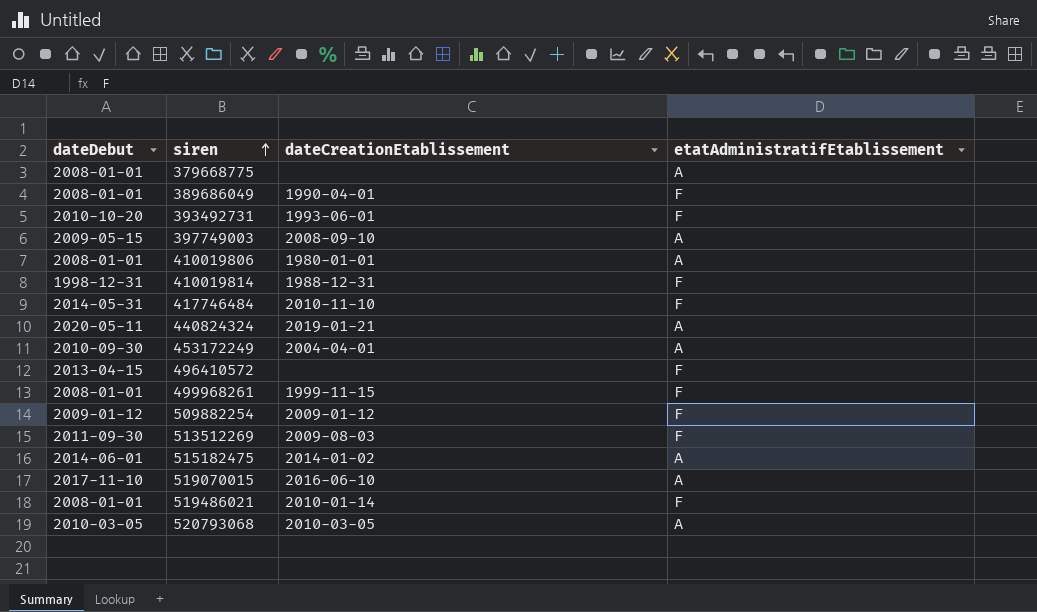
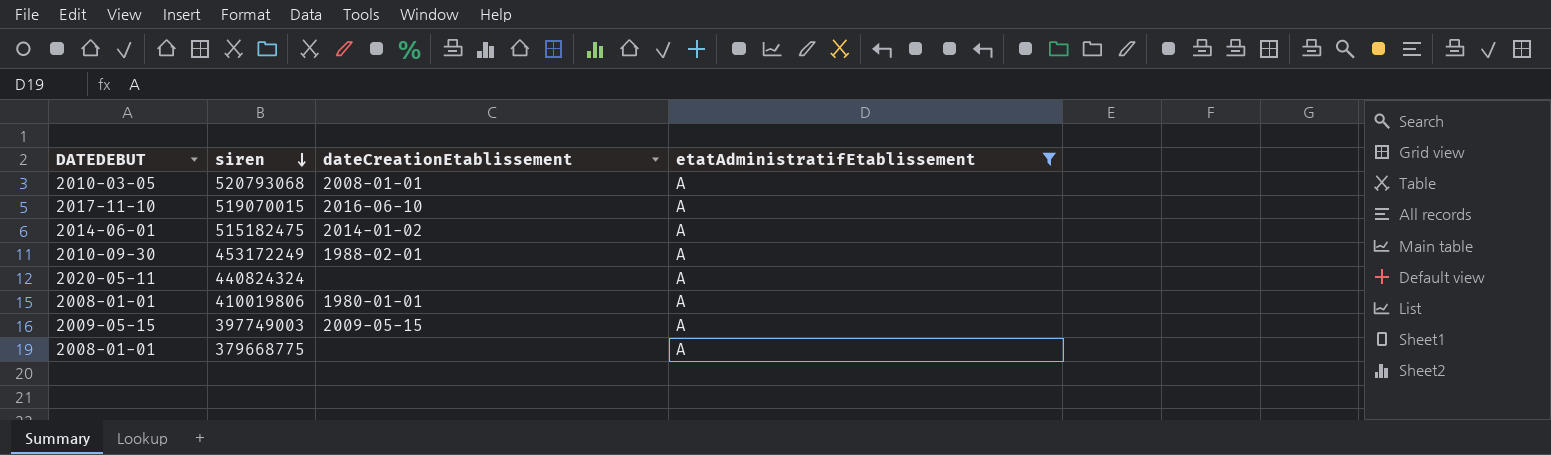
filter: none -> etatAdministratifEtablissement = A
row order: siren ascending -> siren descending
column name: dateDebut -> DATEDEBUT
520793068 | dateCreationEtablissement: 2010-03-05 -> 2008-01-01
453172249 | dateCreationEtablissement: 2004-04-01 -> 1988-02-01
440824324 | dateCreationEtablissement: 2019-01-21 -> none
397749003 | dateCreationEtablissement: 2008-09-10 -> 2009-05-15

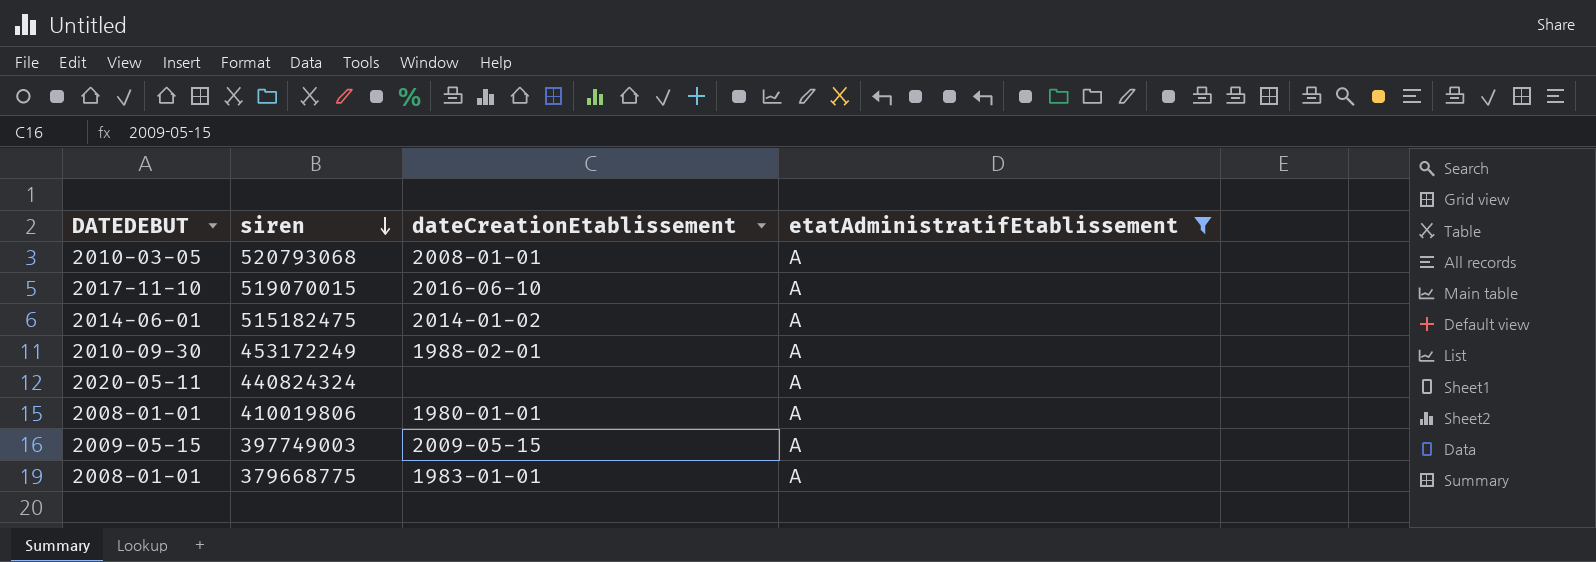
379668775 | dateCreationEtablissement: none -> 1983-01-01

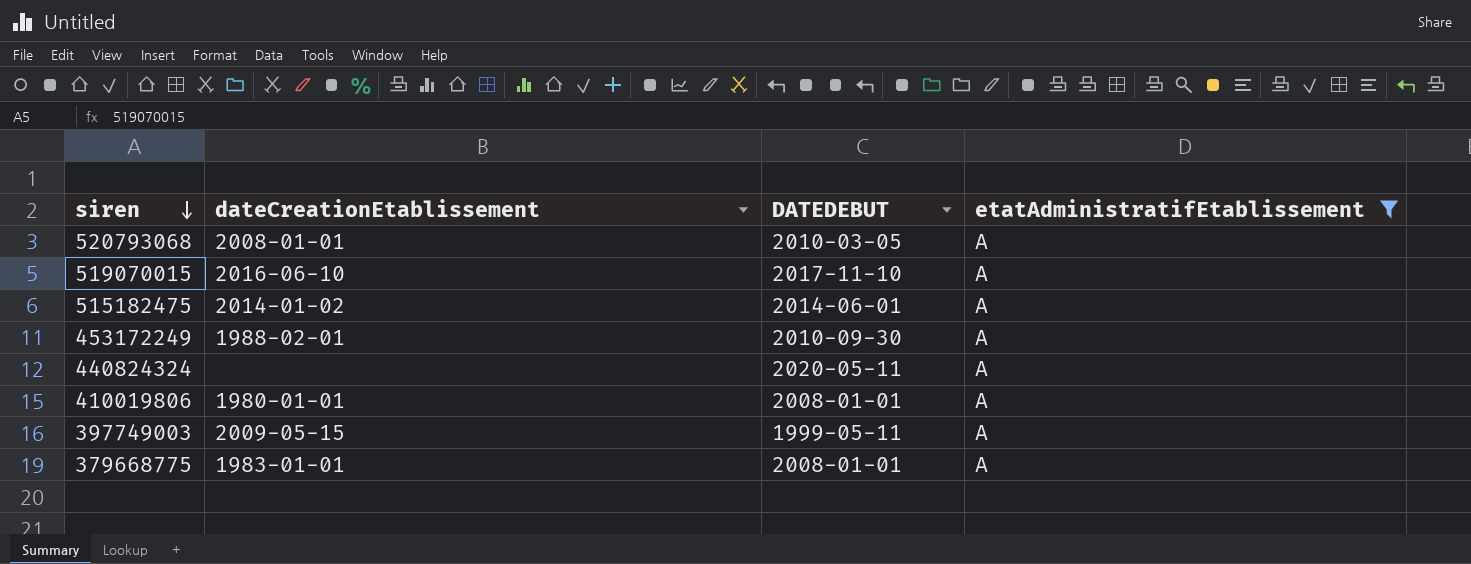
column DATEDEBUT | position: 1 -> 3
397749003 | DATEDEBUT: 2009-05-15 -> 1999-05-11

